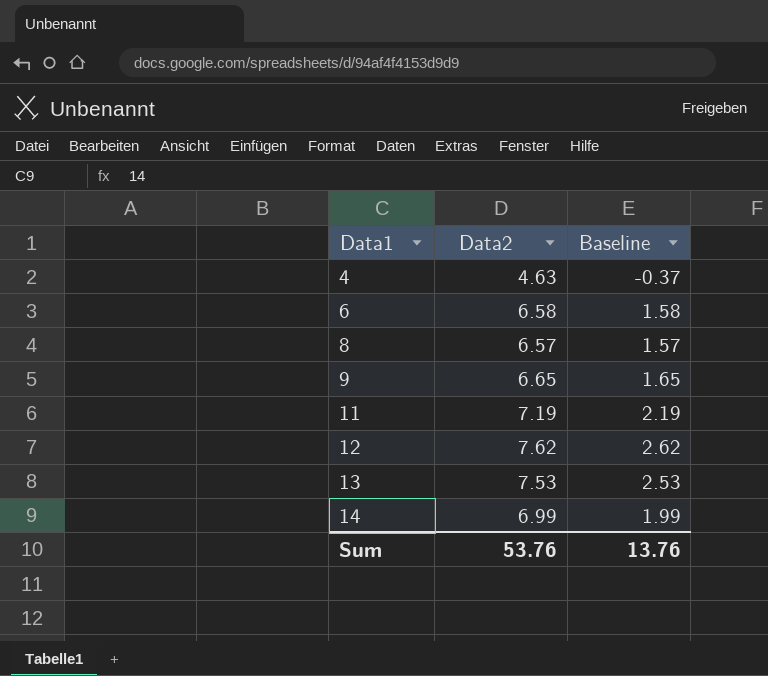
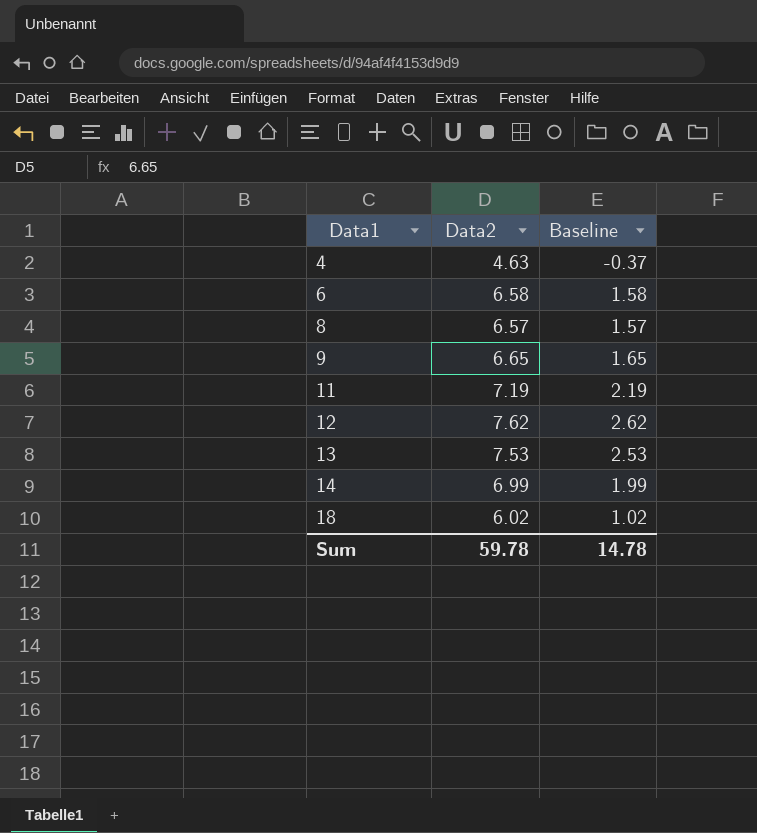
row 18: none -> 6.02 | 1.02
Sum | Data2: 53.76 -> 59.78
Sum | Baseline: 13.76 -> 14.78

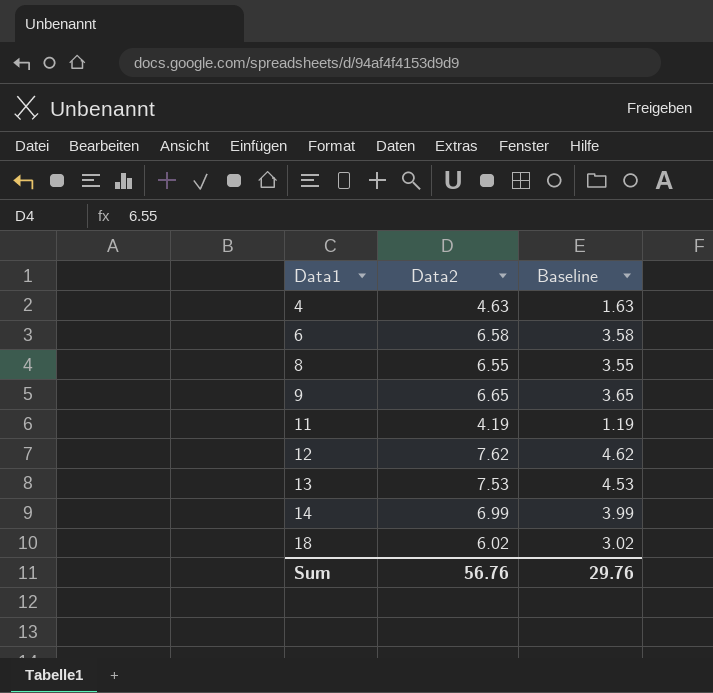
column Baseline | formula: [Data2] - 5 -> [Data2] - 3
8 | Data2: 6.57 -> 6.55
11 | Data2: 7.19 -> 4.19
Sum | Data2: 59.78 -> 56.76
Sum | Baseline: 14.78 -> 29.76

